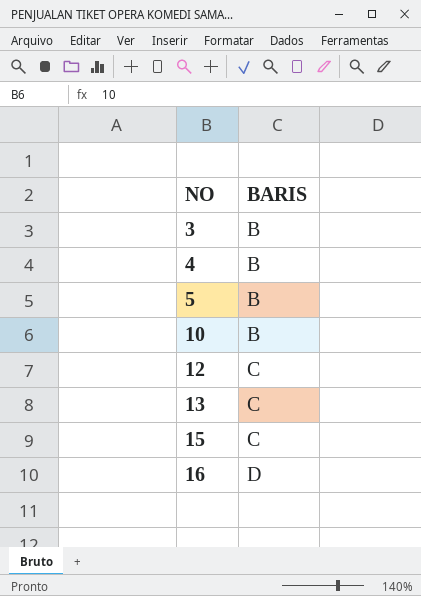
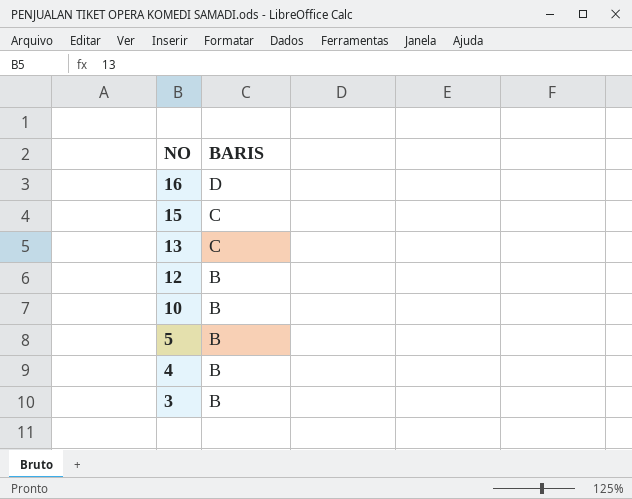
row order: NO ascending -> NO descending
12 | BARIS: C -> B

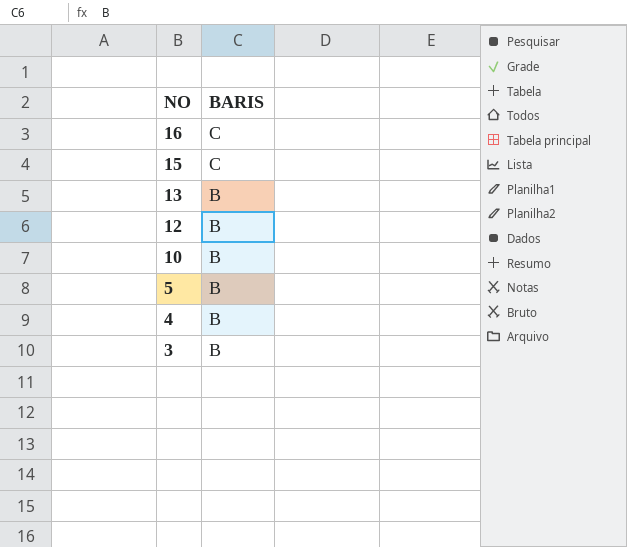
16 | BARIS: D -> C
13 | BARIS: C -> B

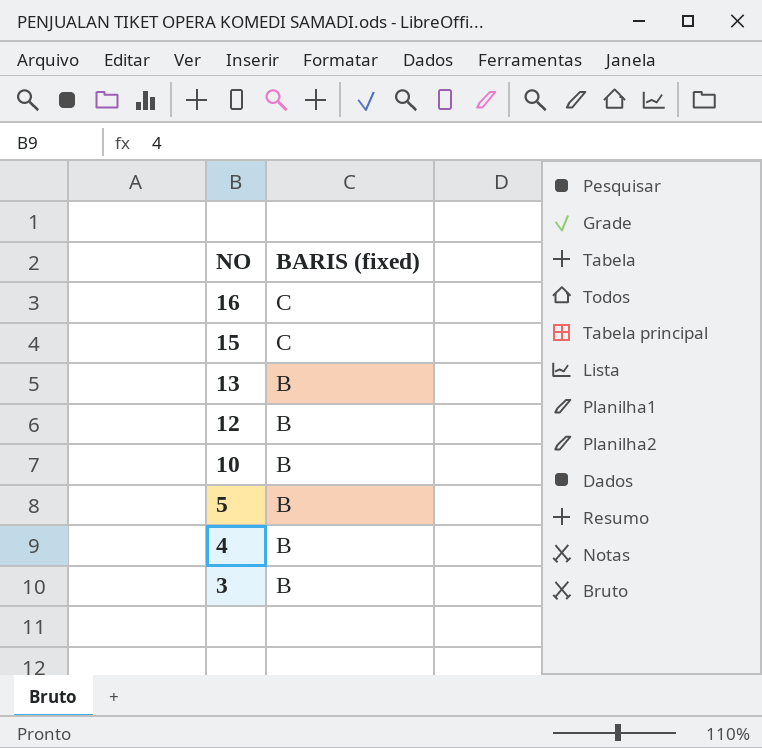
column name: BARIS -> BARIS (fixed)

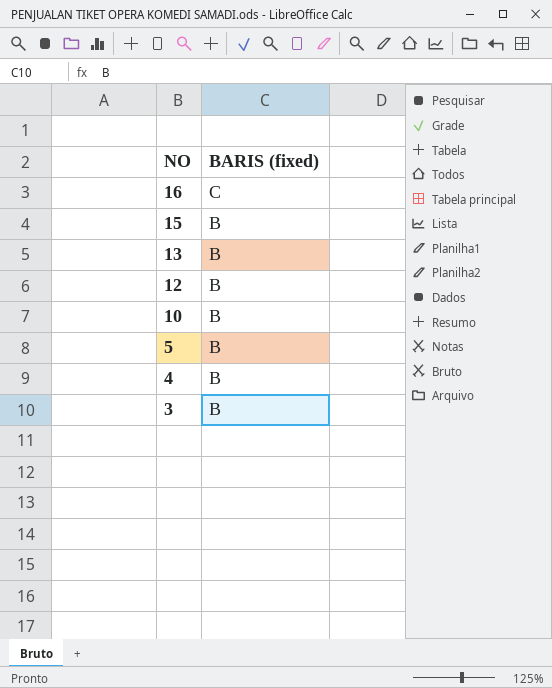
15 | BARIS (fixed): C -> B

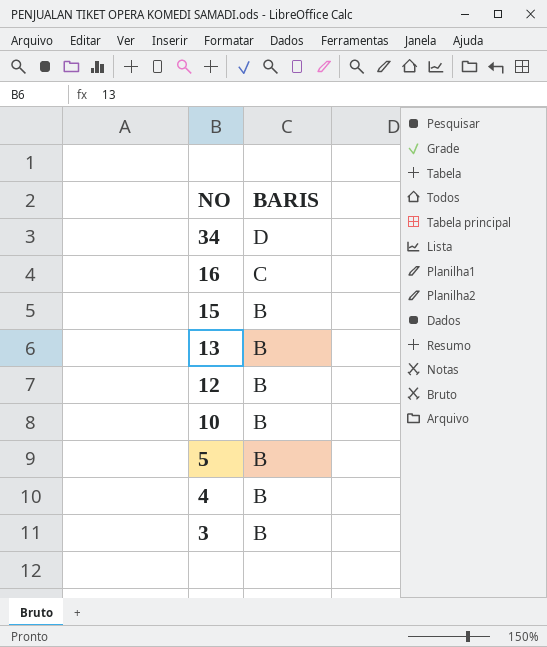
column name: BARIS (fixed) -> BARIS
row 34: none -> D

